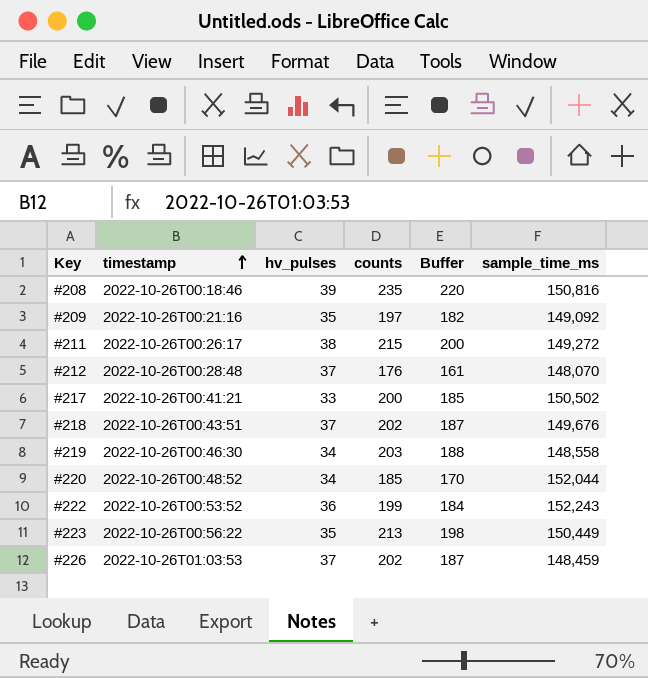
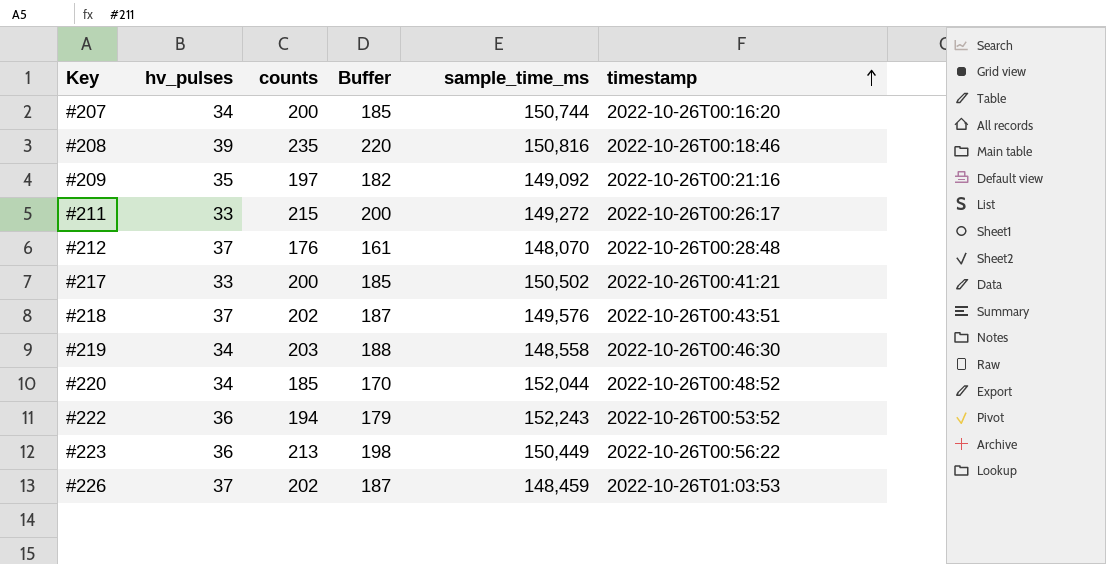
column timestamp | position: 2 -> 6
row #207: none -> 34 | 200 | 185 | 150,744 | 2022-10-26T00:16:20
#211 | hv_pulses: 38 -> 33
#218 | sample_time_ms: 149,676 -> 149,576
#222 | counts: 199 -> 194
#222 | Buffer: 184 -> 179
#223 | hv_pulses: 35 -> 36

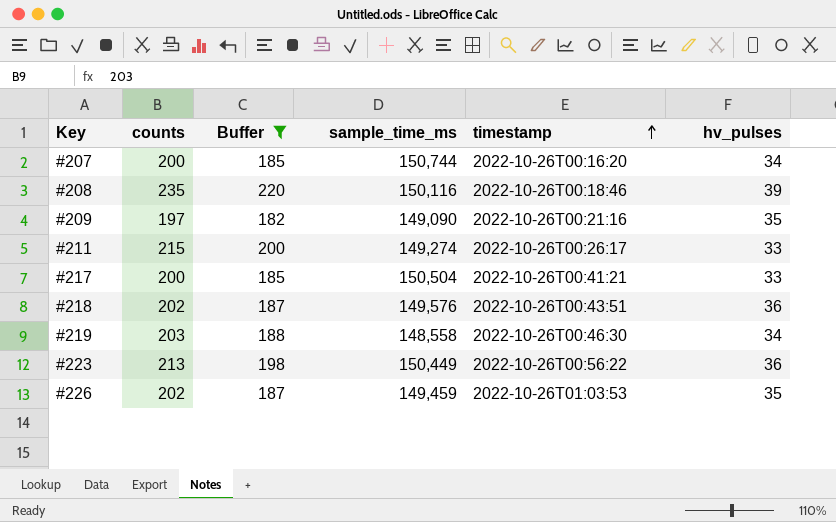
filter: none -> Buffer >= 182
column hv_pulses | position: 2 -> 6
#208 | sample_time_ms: 150,816 -> 150,116
#209 | sample_time_ms: 149,092 -> 149,090
#211 | sample_time_ms: 149,272 -> 149,274
#217 | sample_time_ms: 150,502 -> 150,504
#218 | hv_pulses: 37 -> 36
#226 | sample_time_ms: 148,459 -> 149,459
#226 | hv_pulses: 37 -> 35

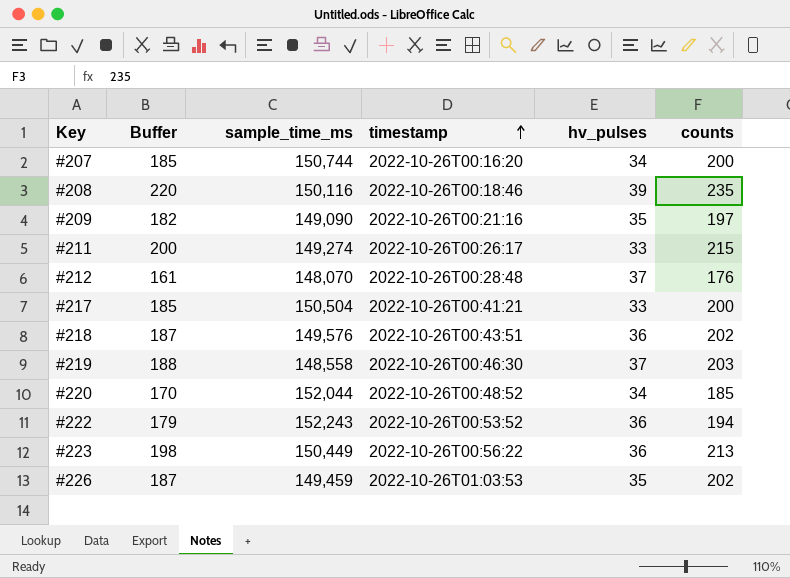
filter: Buffer >= 182 -> none
column counts | position: 2 -> 6
#219 | hv_pulses: 34 -> 37

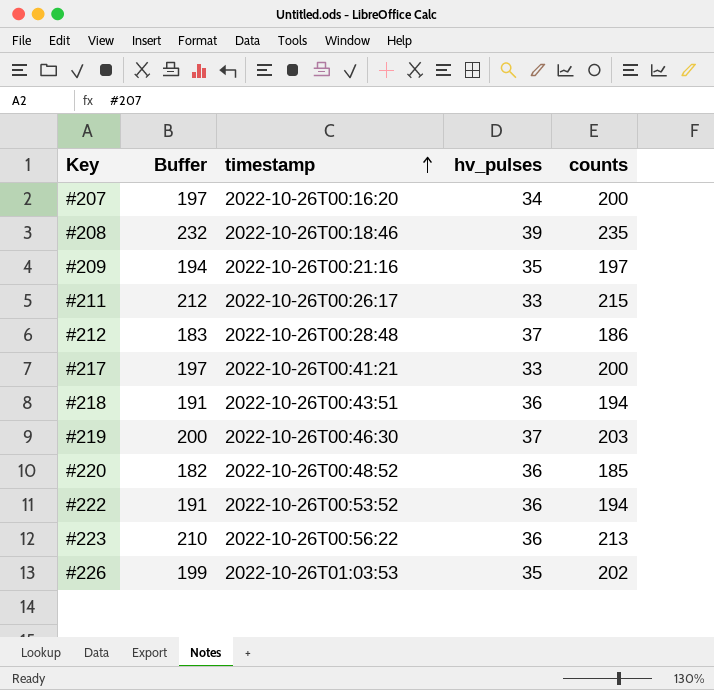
column sample_time_ms | position: 3 -> none
column Buffer | formula: [counts] - 15 -> [counts] - 3
#212 | counts: 176 -> 186
#218 | counts: 202 -> 194
#220 | hv_pulses: 34 -> 36

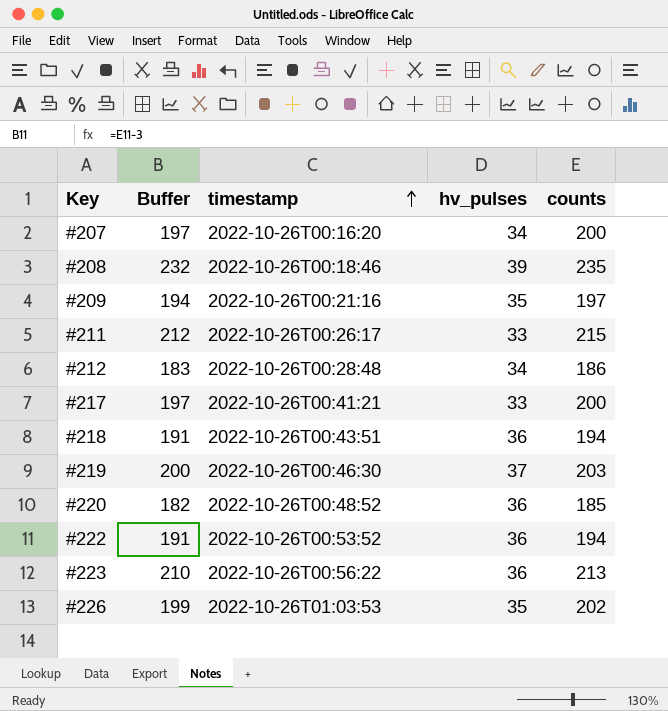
#212 | hv_pulses: 37 -> 34

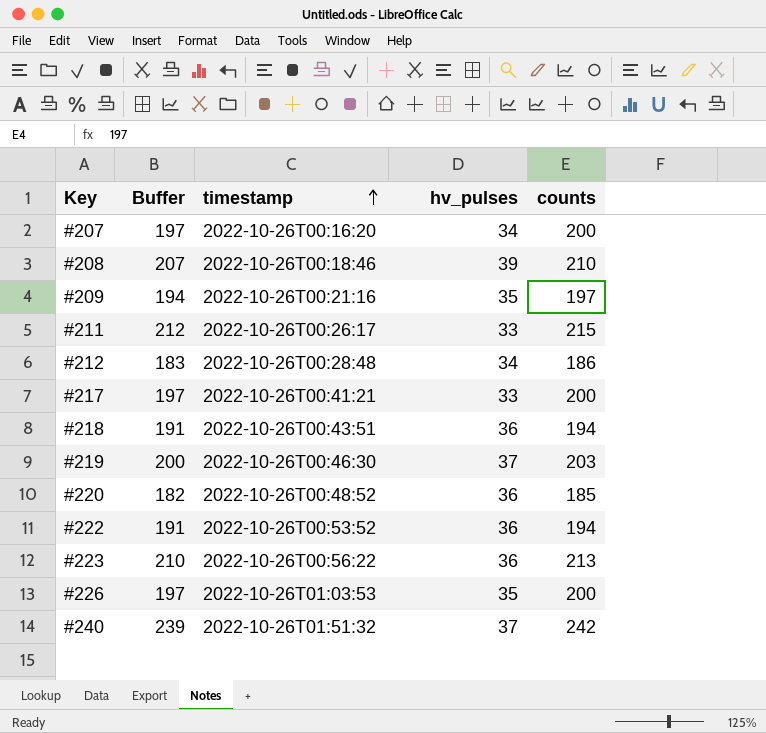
#208 | Buffer: 232 -> 207
#208 | counts: 235 -> 210
#226 | Buffer: 199 -> 197
#226 | counts: 202 -> 200
row #240: none -> 239 | 2022-10-26T01:51:32 | 37 | 242

